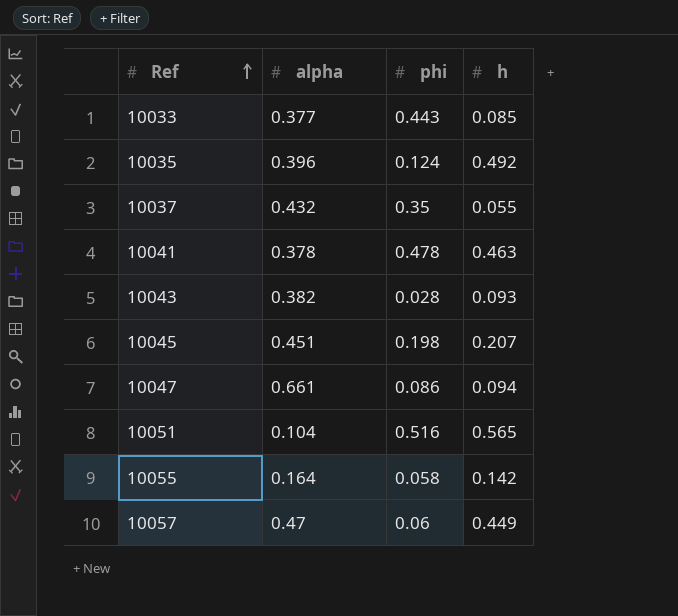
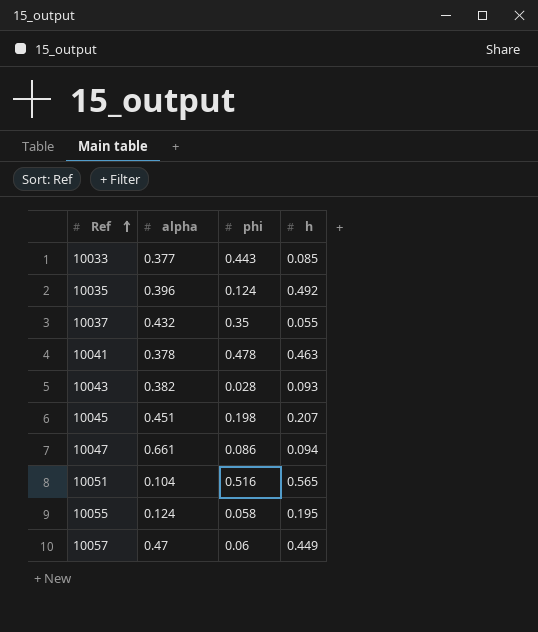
10055 | alpha: 0.164 -> 0.124
10055 | h: 0.142 -> 0.195

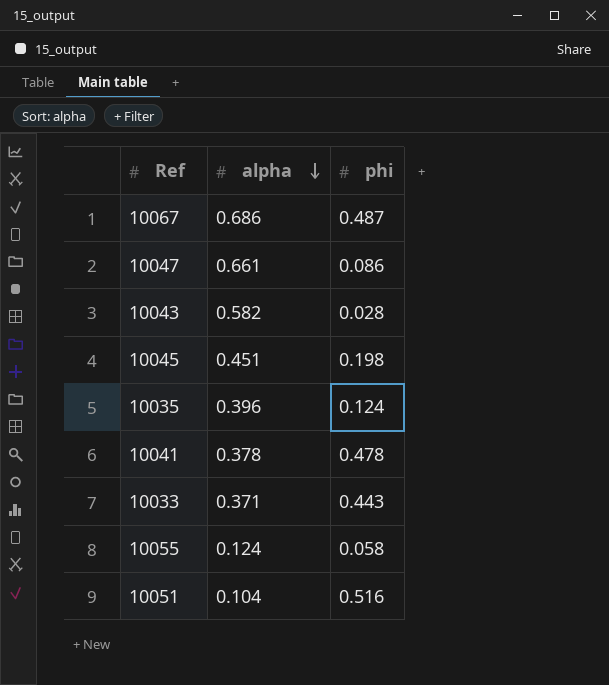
row order: Ref ascending -> alpha descending
column h | position: 4 -> none
row 10037: 0.432 | 0.35 | 0.055 -> none
row 10057: 0.47 | 0.06 | 0.449 -> none
row 10067: none -> 0.686 | 0.487
10043 | alpha: 0.382 -> 0.582
10033 | alpha: 0.377 -> 0.371

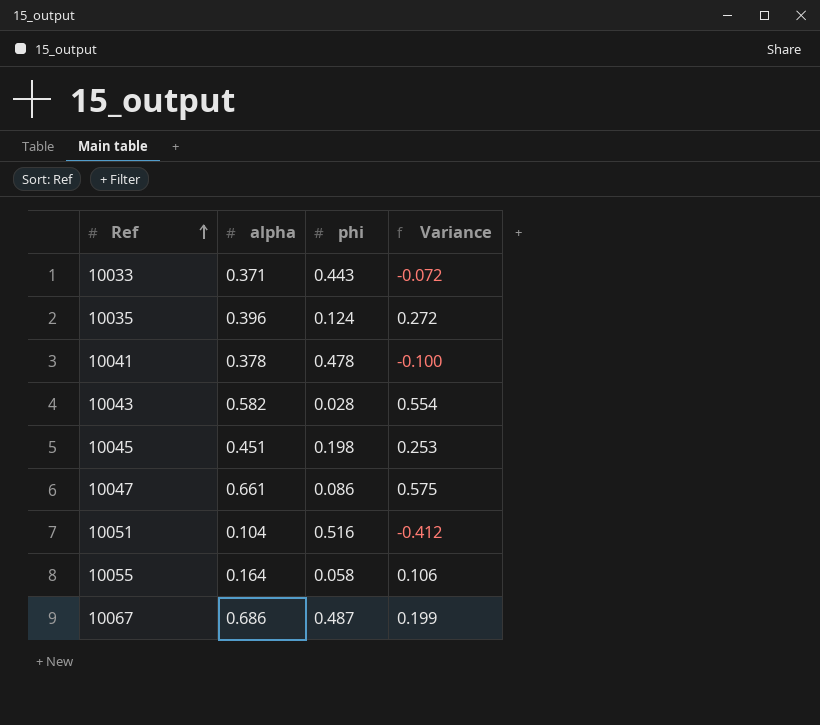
row order: alpha descending -> Ref ascending
column Variance | formula: none -> [alpha] - [phi]
10055 | alpha: 0.124 -> 0.164

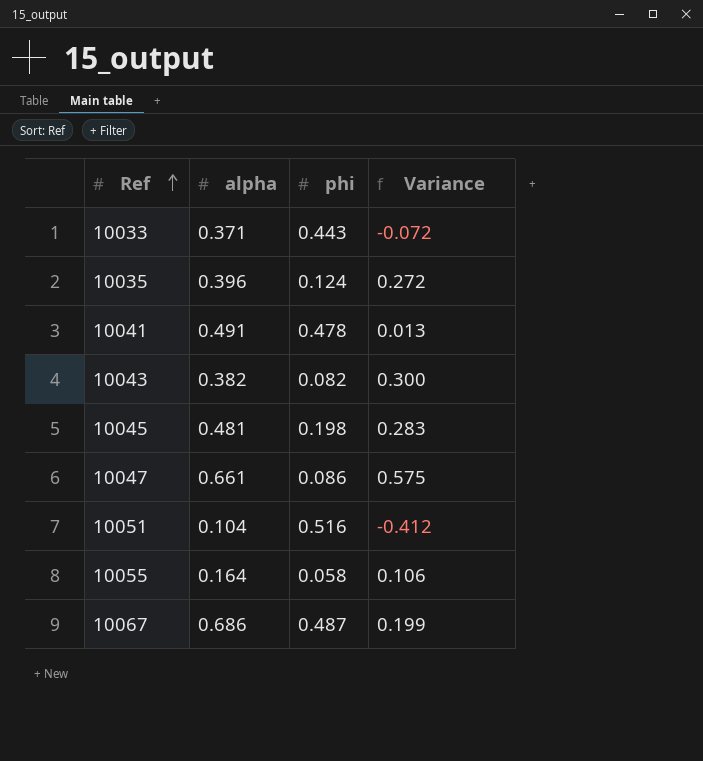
10041 | alpha: 0.378 -> 0.491
10041 | Variance: -0.100 -> 0.013
10043 | alpha: 0.582 -> 0.382
10043 | phi: 0.028 -> 0.082
10043 | Variance: 0.554 -> 0.300
10045 | alpha: 0.451 -> 0.481
10045 | Variance: 0.253 -> 0.283

